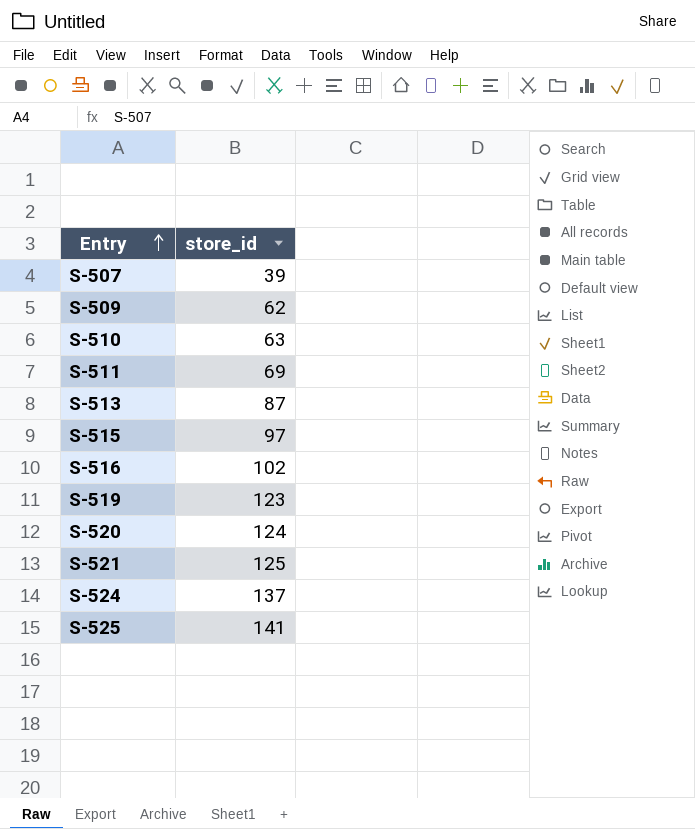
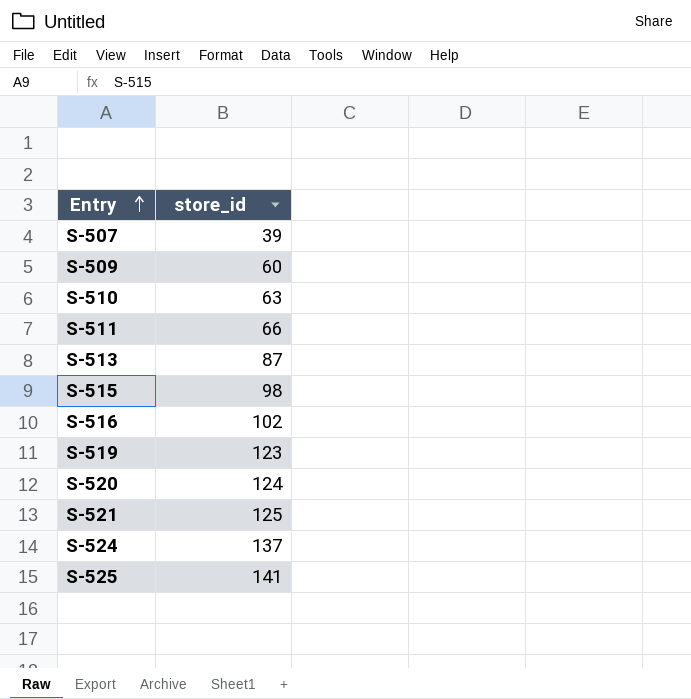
S-509 | store_id: 62 -> 60
S-511 | store_id: 69 -> 66
S-515 | store_id: 97 -> 98

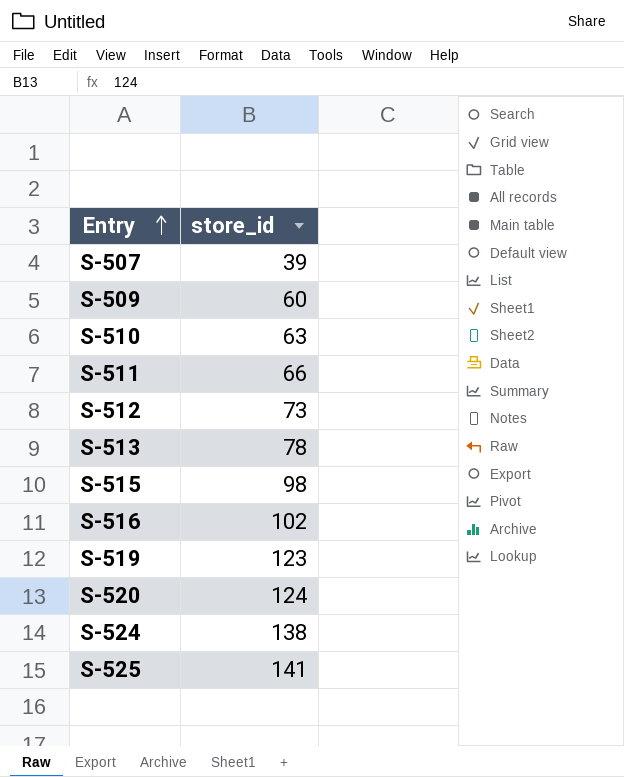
row S-521: 125 -> none
row S-512: none -> 73
S-513 | store_id: 87 -> 78
S-524 | store_id: 137 -> 138

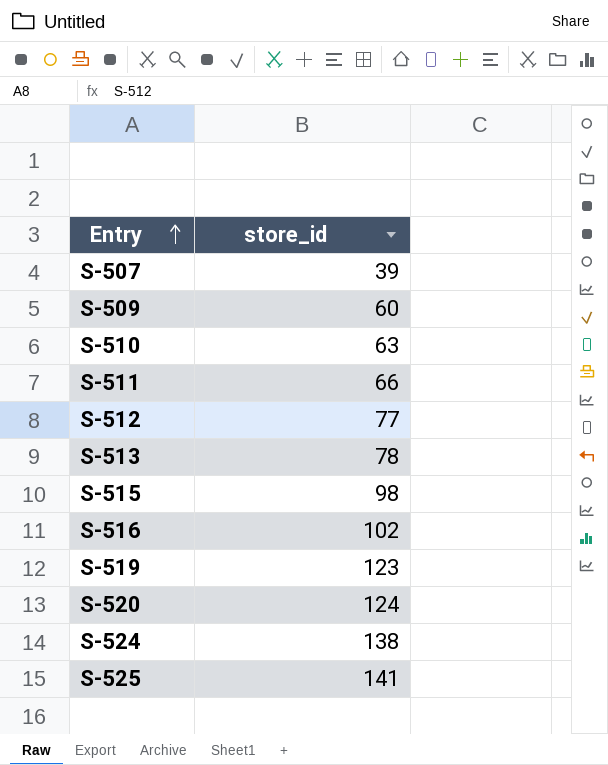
S-512 | store_id: 73 -> 77

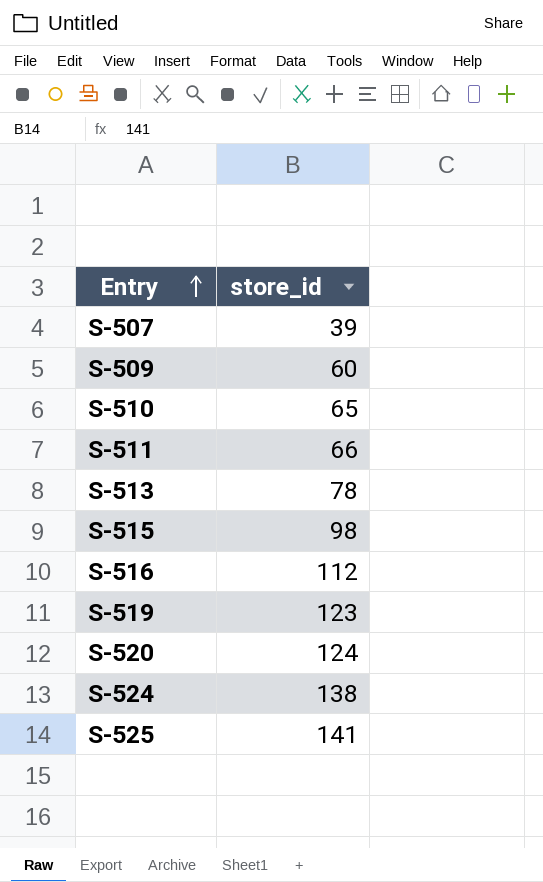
row S-512: 77 -> none
S-510 | store_id: 63 -> 65
S-516 | store_id: 102 -> 112

